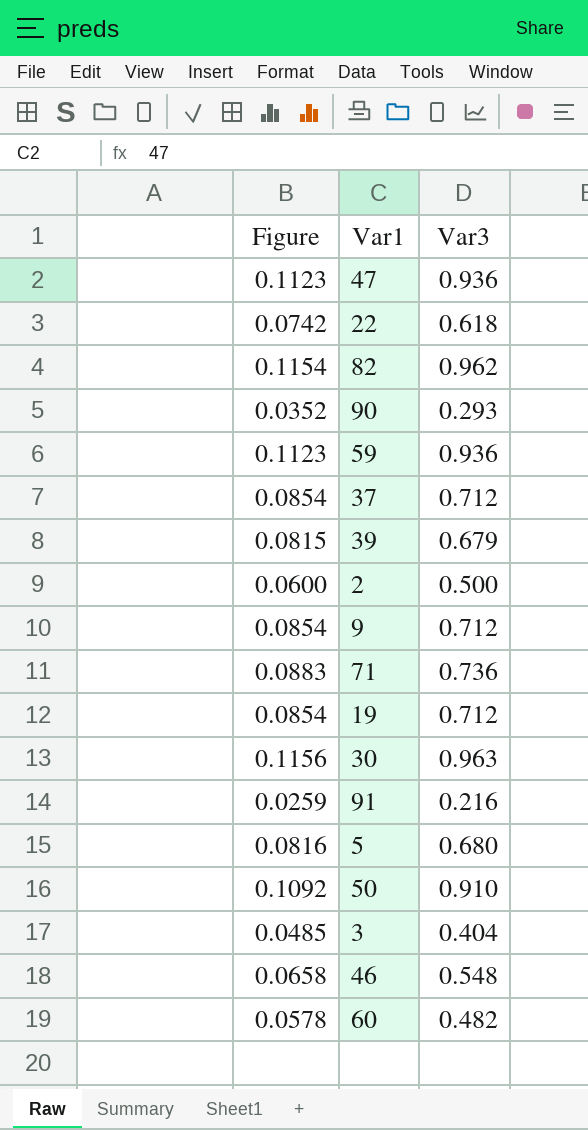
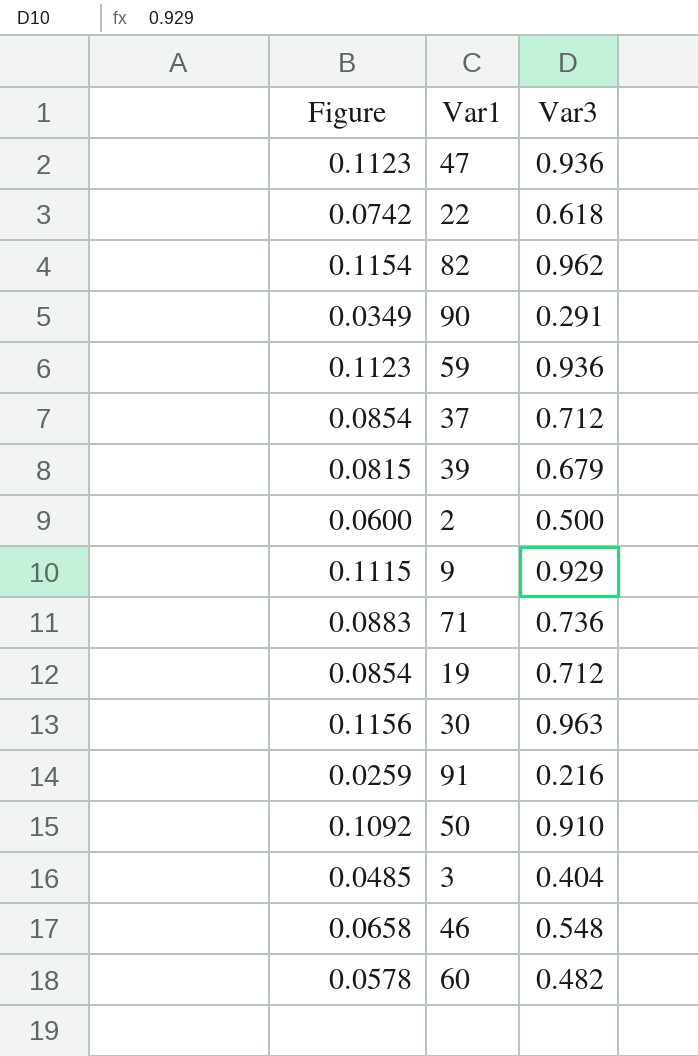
row 5: 0.0816 | 0.680 -> none
90 | Figure: 0.0352 -> 0.0349
90 | Var3: 0.293 -> 0.291
9 | Figure: 0.0854 -> 0.1115
9 | Var3: 0.712 -> 0.929

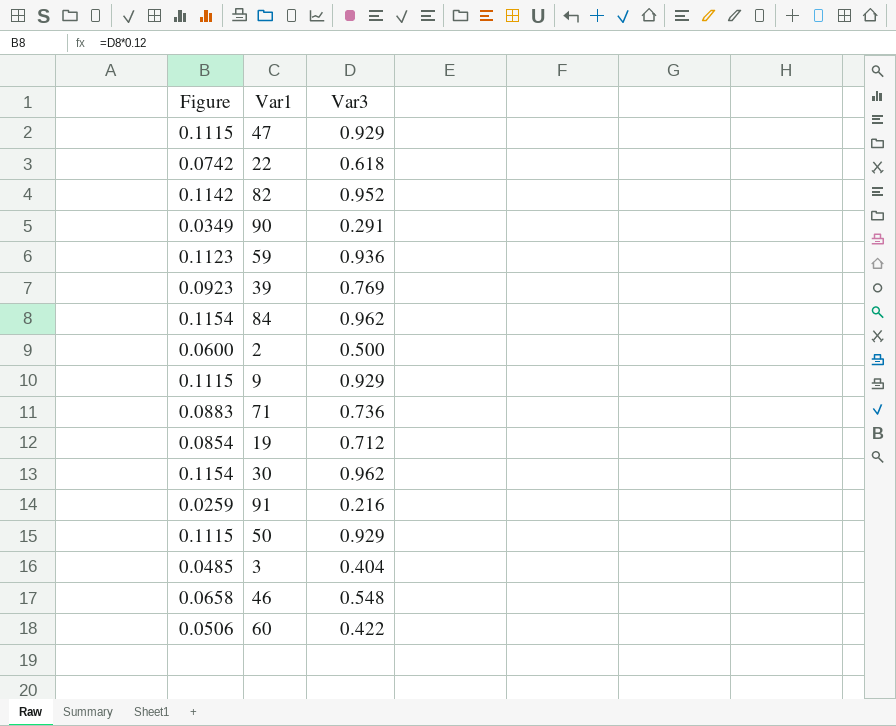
row 37: 0.0854 | 0.712 -> none
47 | Figure: 0.1123 -> 0.1115
47 | Var3: 0.936 -> 0.929
82 | Figure: 0.1154 -> 0.1142
82 | Var3: 0.962 -> 0.952
39 | Figure: 0.0815 -> 0.0923
39 | Var3: 0.679 -> 0.769
row 84: none -> 0.1154 | 0.962
30 | Figure: 0.1156 -> 0.1154
30 | Var3: 0.963 -> 0.962
50 | Figure: 0.1092 -> 0.1115
50 | Var3: 0.910 -> 0.929
60 | Figure: 0.0578 -> 0.0506
60 | Var3: 0.482 -> 0.422

